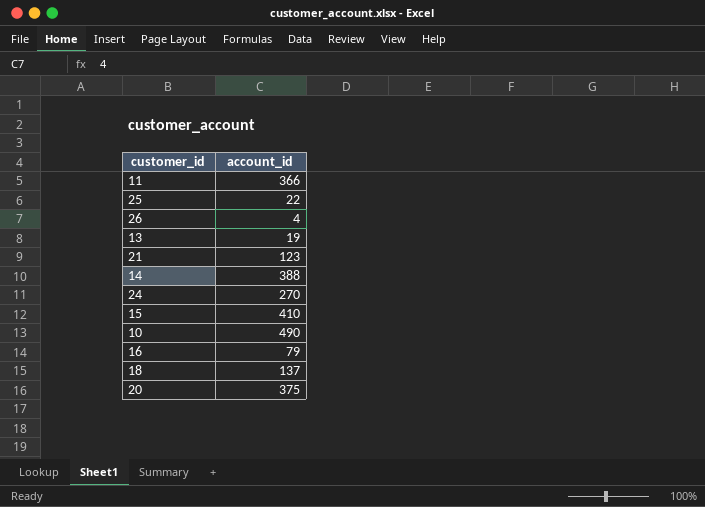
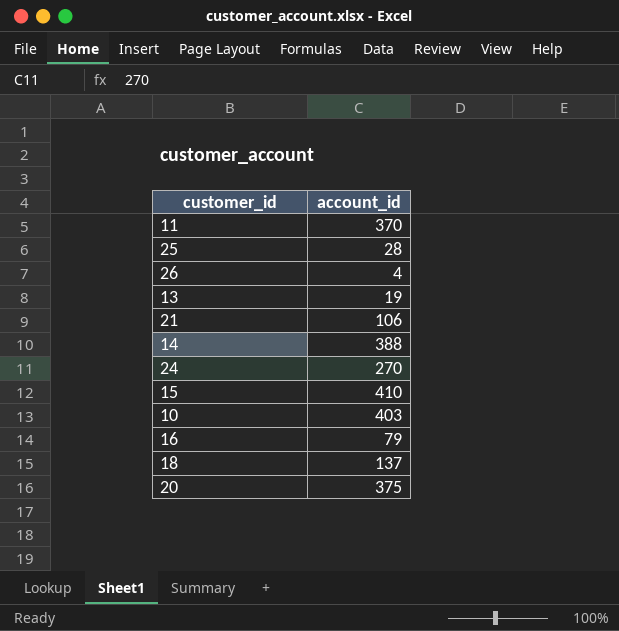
11 | account_id: 366 -> 370
25 | account_id: 22 -> 28
21 | account_id: 123 -> 106
10 | account_id: 490 -> 403

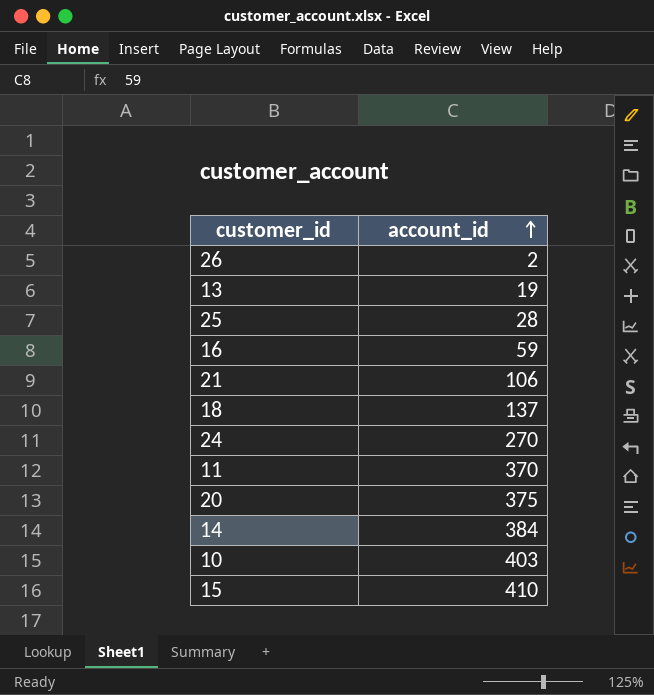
row order: none -> account_id ascending
26 | account_id: 4 -> 2
16 | account_id: 79 -> 59
14 | account_id: 388 -> 384

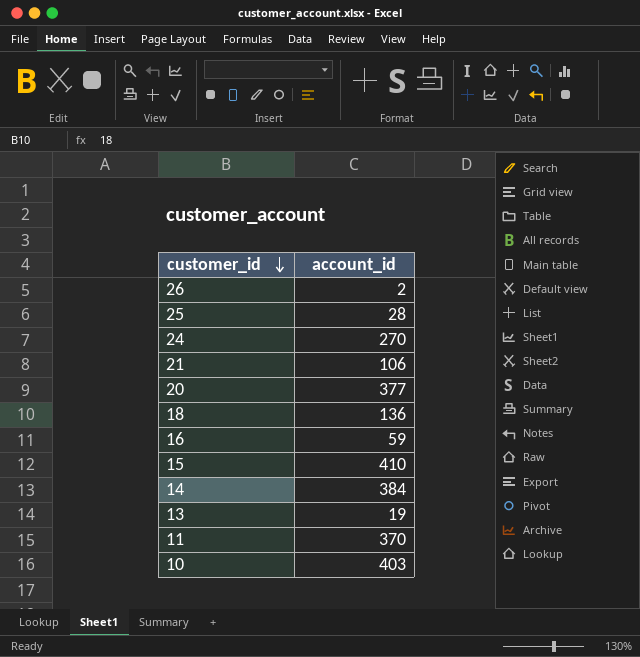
row order: account_id ascending -> customer_id descending
20 | account_id: 375 -> 377
18 | account_id: 137 -> 136

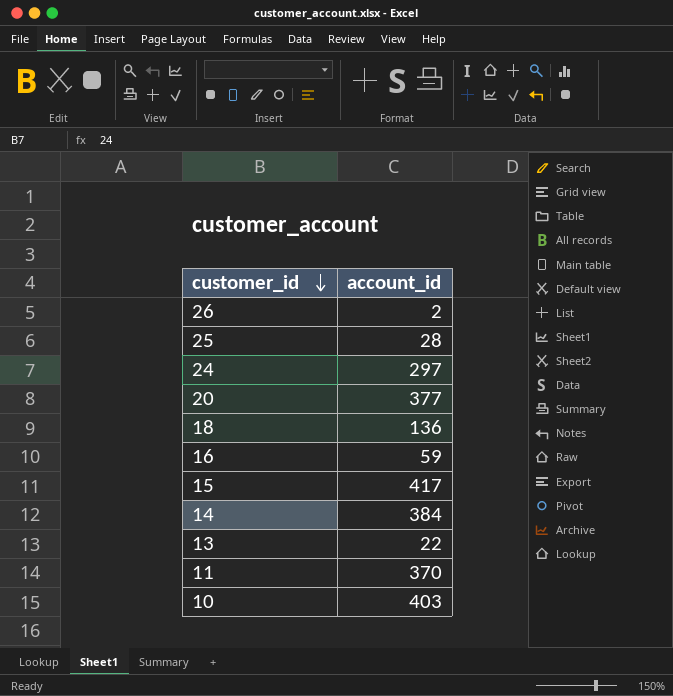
row 21: 106 -> none
24 | account_id: 270 -> 297
15 | account_id: 410 -> 417
13 | account_id: 19 -> 22

